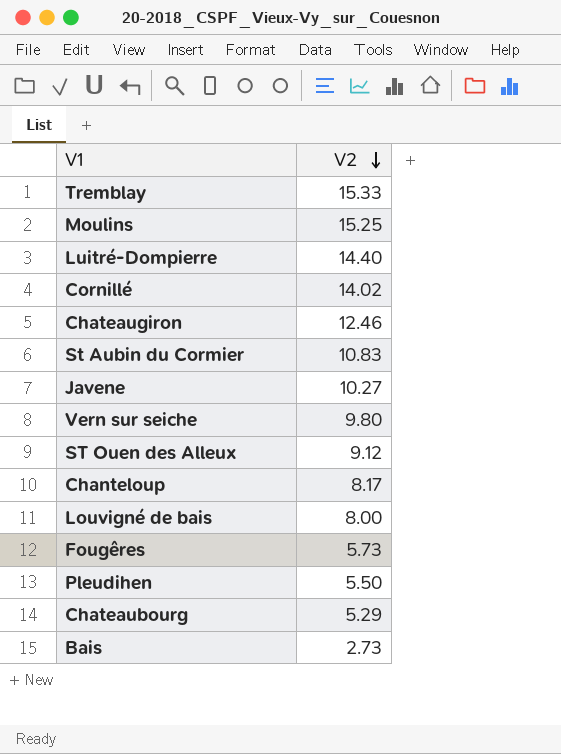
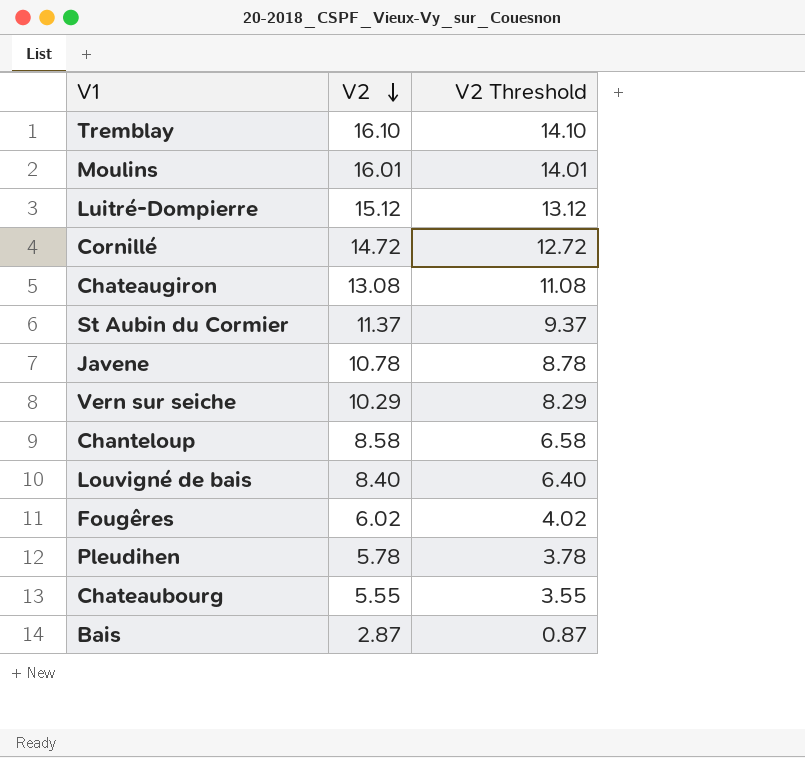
column V2 Threshold | formula: none -> [V2] - 2
row ST Ouen des Alleux: 9.12 -> none
Tremblay | V2: 15.33 -> 16.10
Moulins | V2: 15.25 -> 16.01
Luitré-Dompierre | V2: 14.40 -> 15.12
Cornillé | V2: 14.02 -> 14.72
Chateaugiron | V2: 12.46 -> 13.08
St Aubin du Cormier | V2: 10.83 -> 11.37
Javene | V2: 10.27 -> 10.78
Vern sur seiche | V2: 9.80 -> 10.29
Chanteloup | V2: 8.17 -> 8.58
Louvigné de bais | V2: 8.00 -> 8.40
Fougêres | V2: 5.73 -> 6.02
Pleudihen | V2: 5.50 -> 5.78
Chateaubourg | V2: 5.29 -> 5.55
Bais | V2: 2.73 -> 2.87

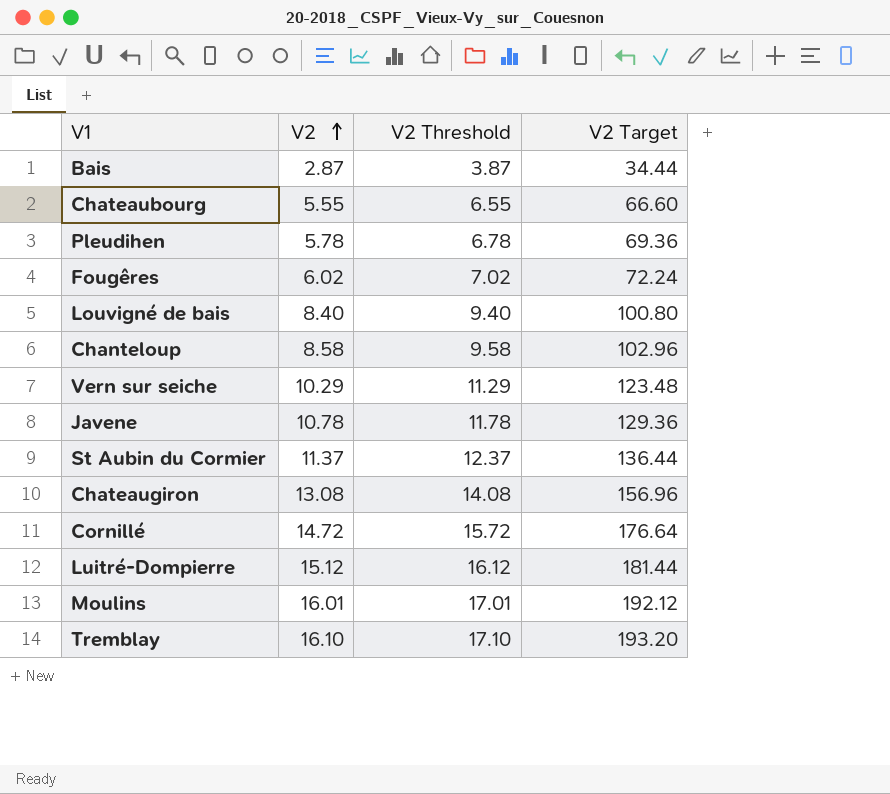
row order: V2 descending -> V2 ascending
column V2 Threshold | formula: [V2] - 2 -> [V2] + 1
column V2 Target | formula: none -> [V2] * 12

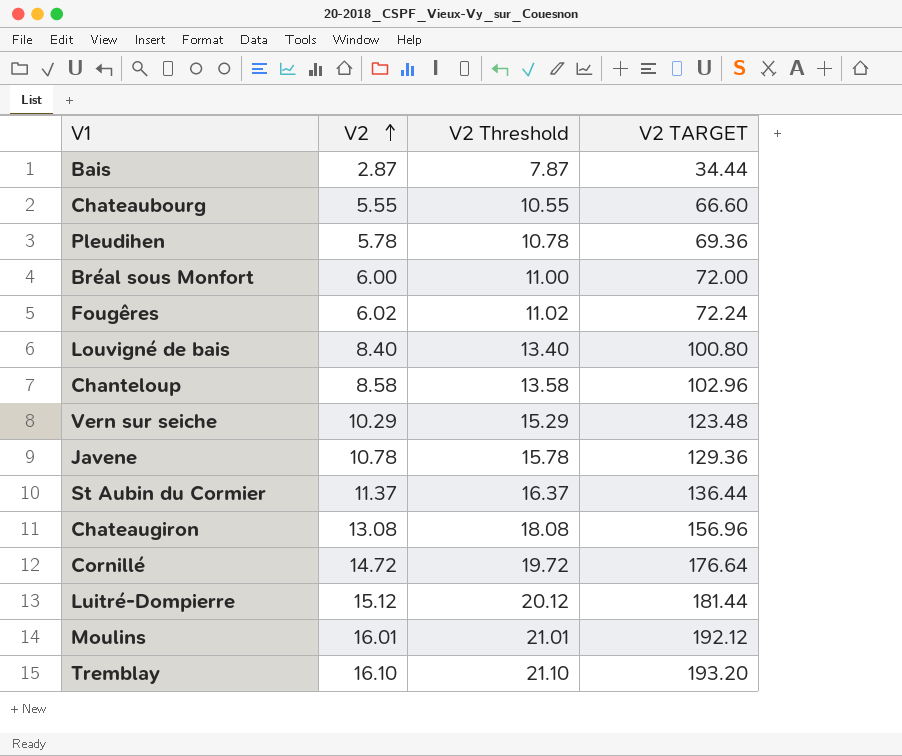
column V2 Threshold | formula: [V2] + 1 -> [V2] + 5
column name: V2 Target -> V2 TARGET
row Bréal sous Monfort: none -> 6.00 | 11.00 | 72.00

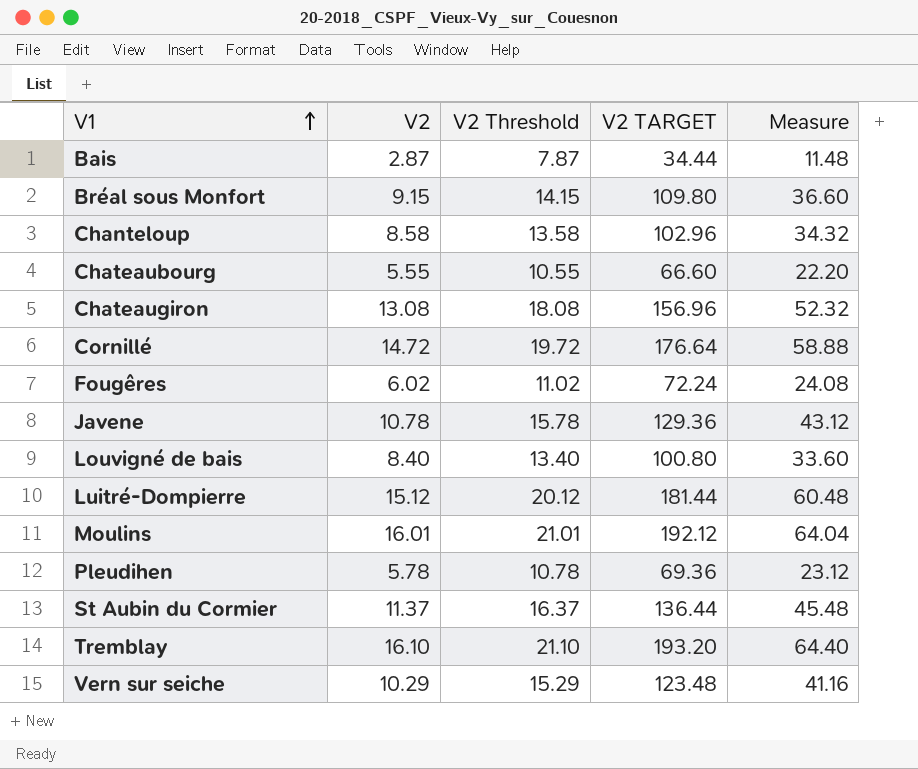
row order: V2 ascending -> V1 ascending
column Measure | formula: none -> [V2] * 4
Bréal sous Monfort | V2: 6.00 -> 9.15
Bréal sous Monfort | V2 Threshold: 11.00 -> 14.15
Bréal sous Monfort | V2 TARGET: 72.00 -> 109.80

